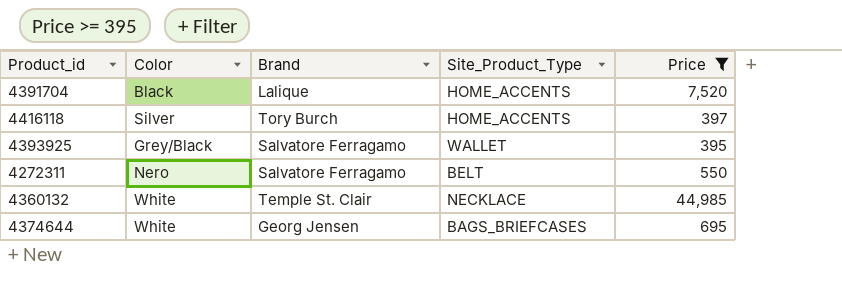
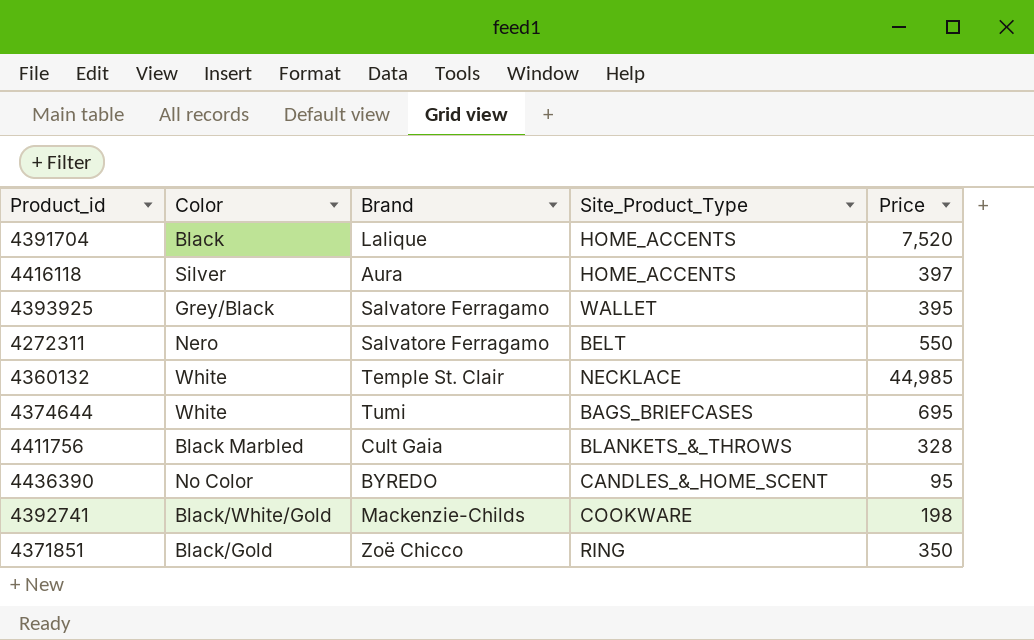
filter: Price >= 395 -> none
4416118 | Brand: Tory Burch -> Aura
4374644 | Brand: Georg Jensen -> Tumi

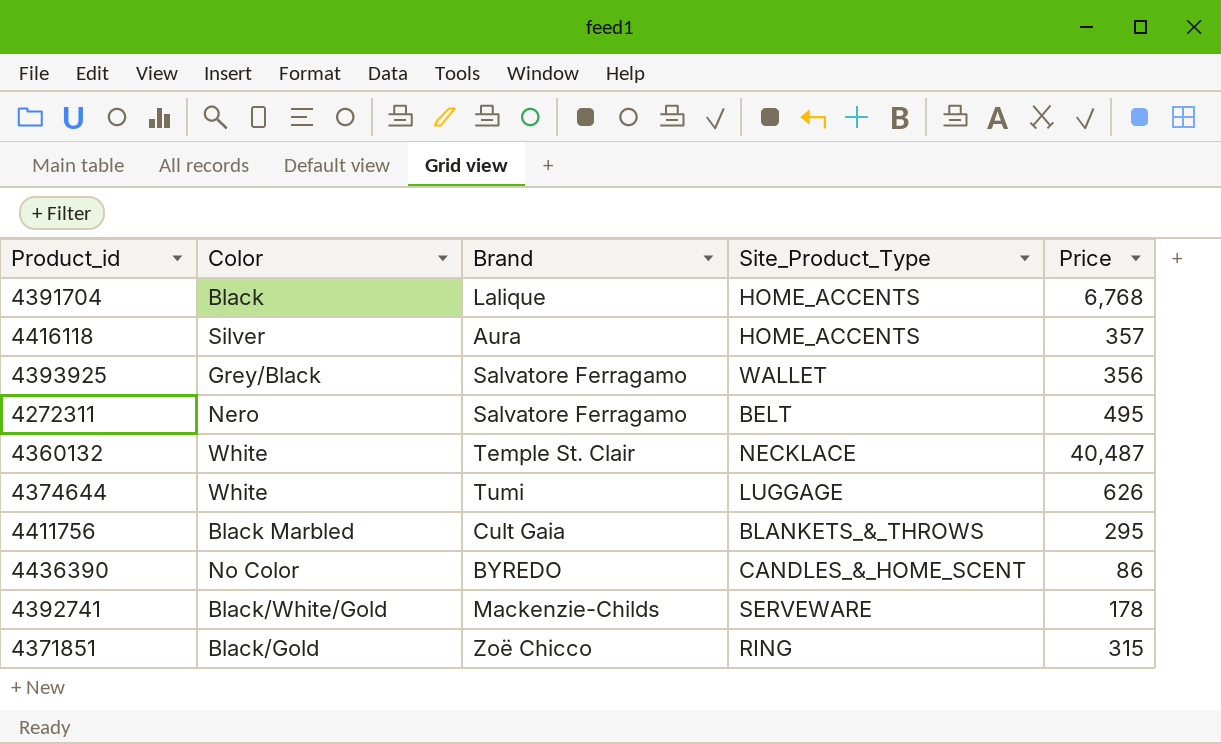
4391704 | Price: 7,520 -> 6,768
4416118 | Price: 397 -> 357
4393925 | Price: 395 -> 356
4272311 | Price: 550 -> 495
4360132 | Price: 44,985 -> 40,487
4374644 | Site_Product_Type: BAGS_BRIEFCASES -> LUGGAGE
4374644 | Price: 695 -> 626
4411756 | Price: 328 -> 295
4436390 | Price: 95 -> 86
4392741 | Site_Product_Type: COOKWARE -> SERVEWARE
4392741 | Price: 198 -> 178
4371851 | Price: 350 -> 315

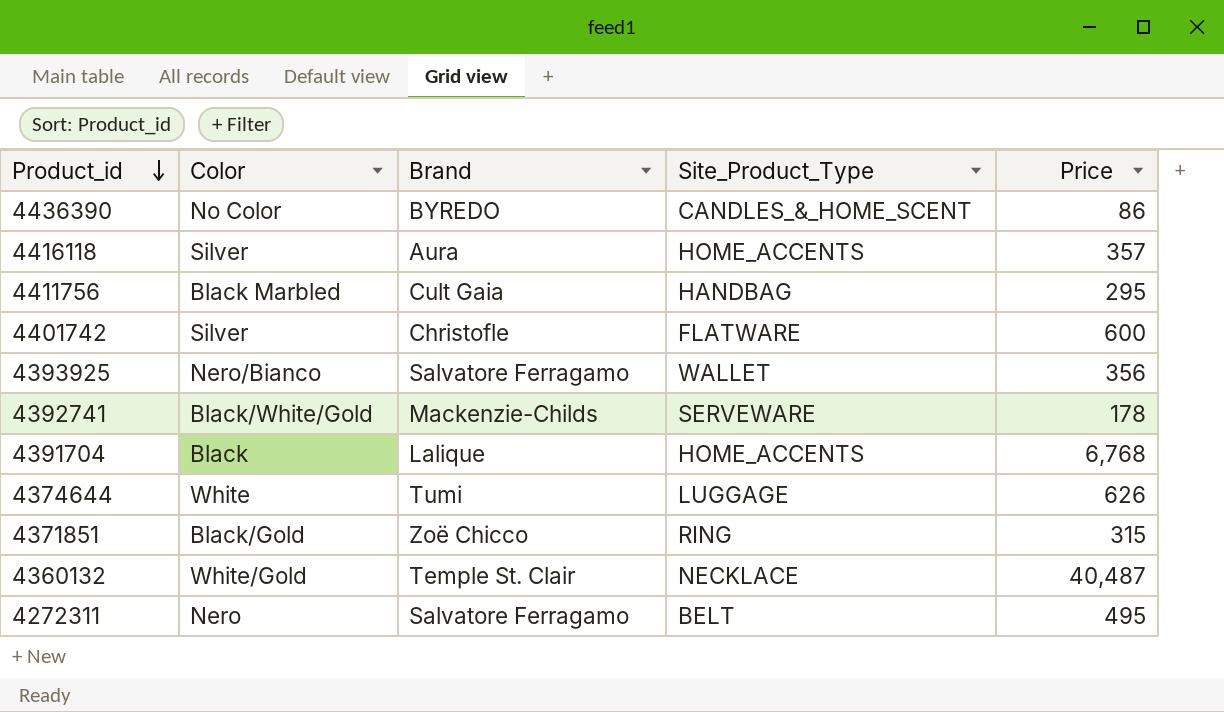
row order: none -> Product_id descending
4411756 | Site_Product_Type: BLANKETS_&_THROWS -> HANDBAG
row 4401742: none -> Silver | Christofle | FLATWARE | 600
4393925 | Color: Grey/Black -> Nero/Bianco
4360132 | Color: White -> White/Gold

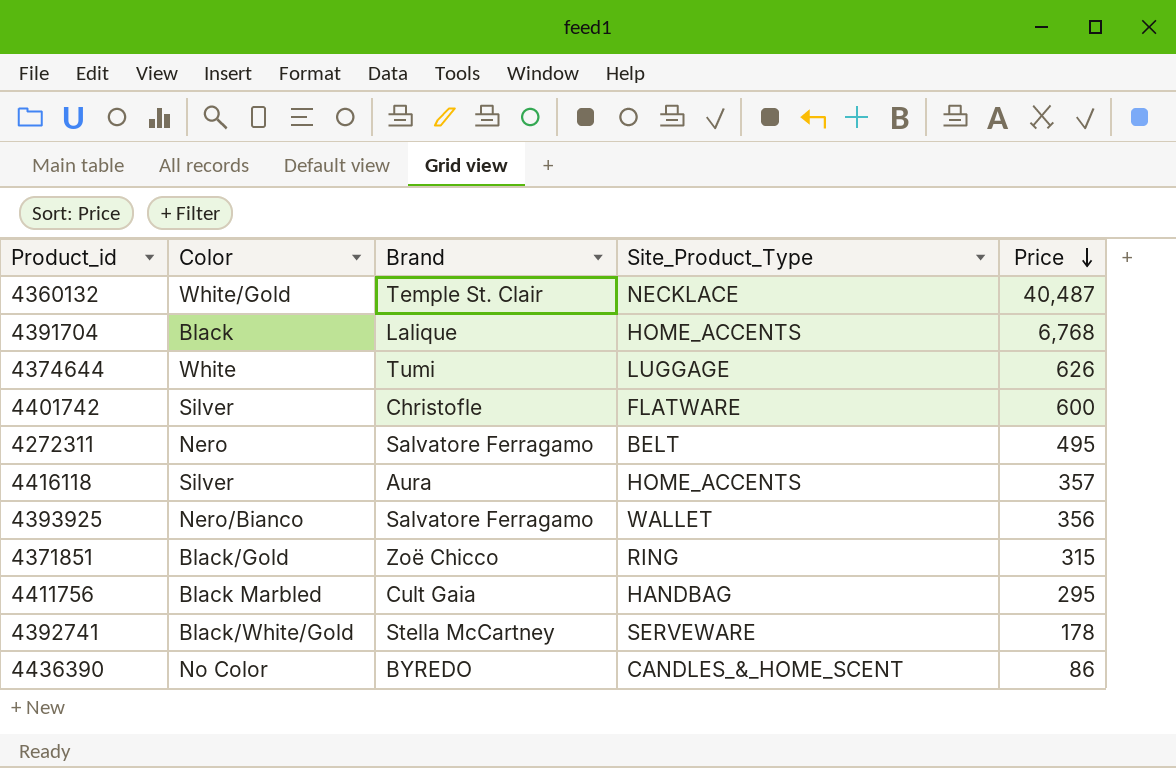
row order: Product_id descending -> Price descending
4392741 | Brand: Mackenzie-Childs -> Stella McCartney

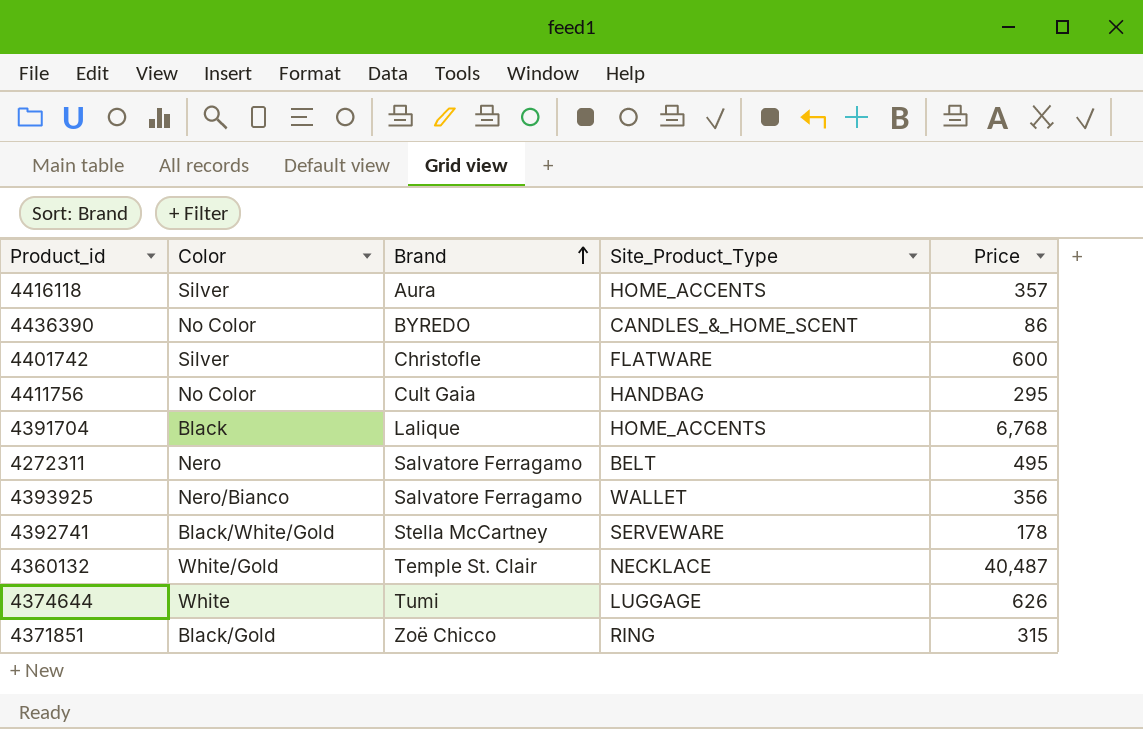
row order: Price descending -> Brand ascending
4411756 | Color: Black Marbled -> No Color

